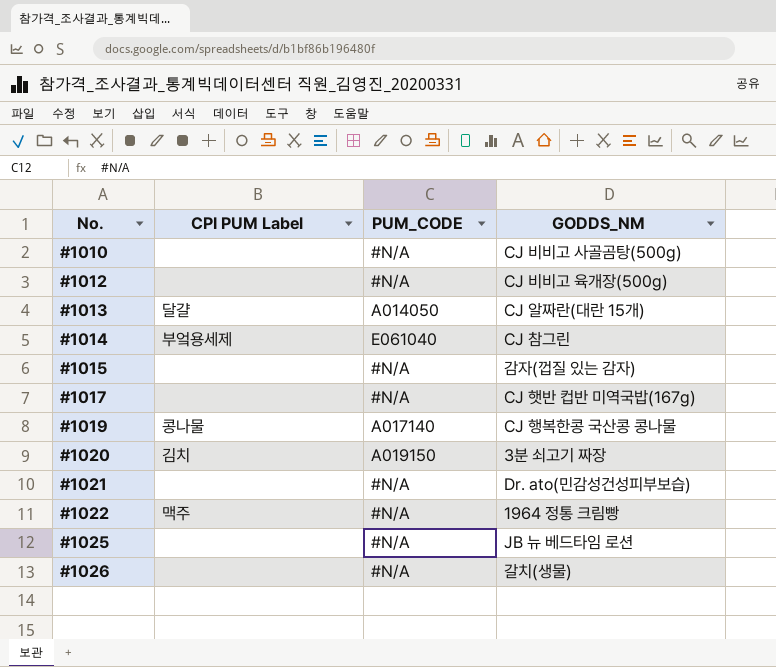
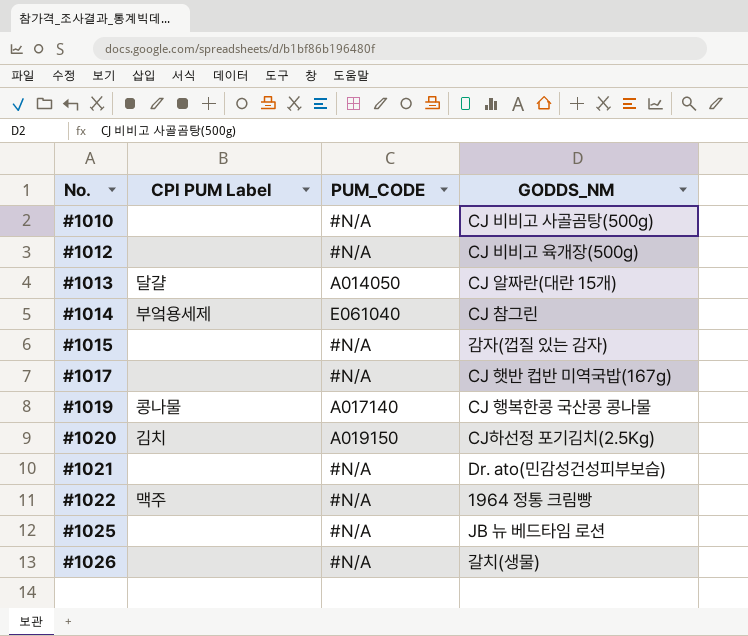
#1020 | GODDS_NM: 3분 쇠고기 짜장 -> CJ하선정 포기김치(2.5Kg)

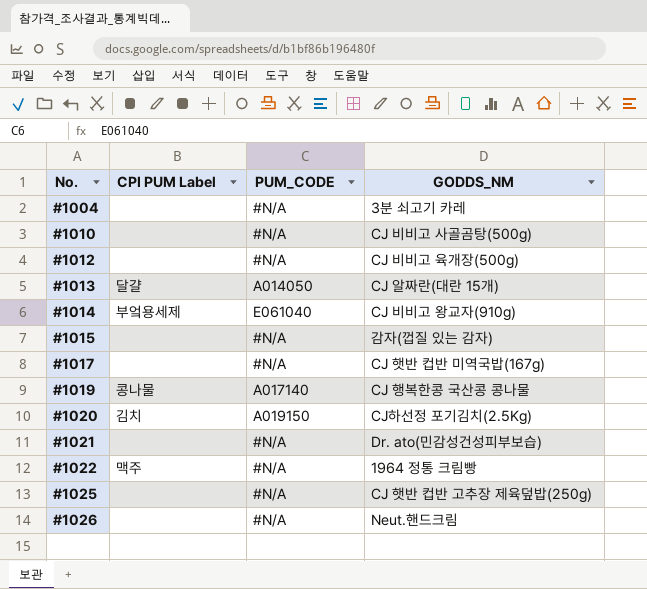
row #1004: none -> none | #N/A | 3분 쇠고기 카레
#1014 | GODDS_NM: CJ 참그린 -> CJ 비비고 왕교자(910g)
#1025 | GODDS_NM: JB 뉴 베드타임 로션 -> CJ 햇반 컵반 고추장 제육덮밥(250g)
#1026 | GODDS_NM: 갈치(생물) -> Neut.핸드크림

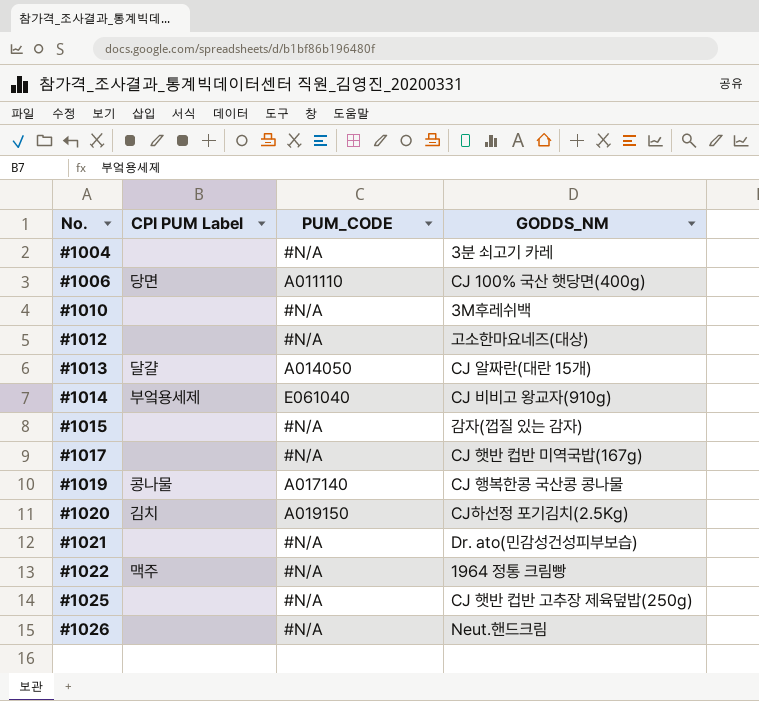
row #1006: none -> 당면 | A011110 | CJ 100% 국산 햇당면(400g)
#1010 | GODDS_NM: CJ 비비고 사골곰탕(500g) -> 3M후레쉬백
#1012 | GODDS_NM: CJ 비비고 육개장(500g) -> 고소한마요네즈(대상)

